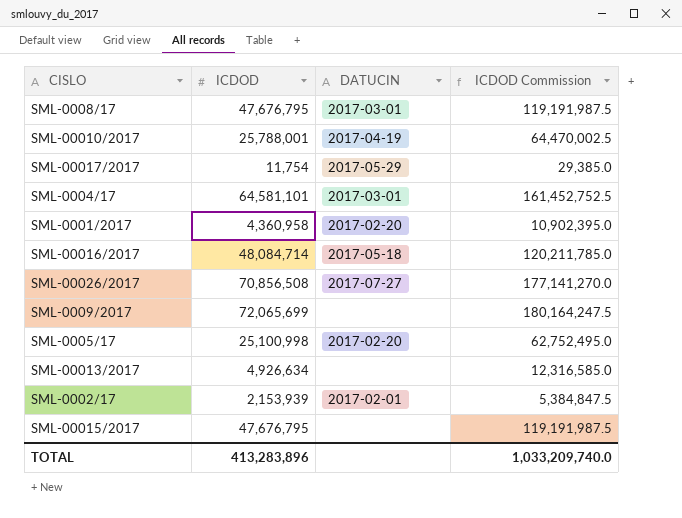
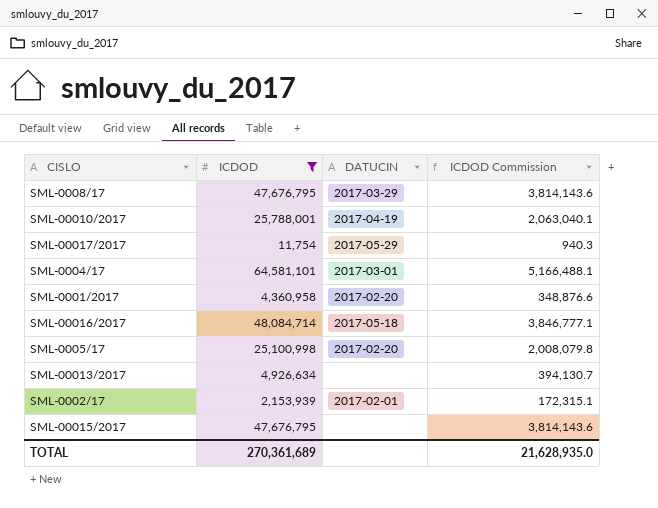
filter: none -> ICDOD <= 64,581,101
column ICDOD Commission | formula: [ICDOD] * 2.5 -> [ICDOD] * 0.08
SML-0008/17 | DATUCIN: 2017-03-01 -> 2017-03-29
TOTAL | ICDOD: 413,283,896 -> 270,361,689
TOTAL | ICDOD Commission: 1,033,209,740.0 -> 21,628,935.0

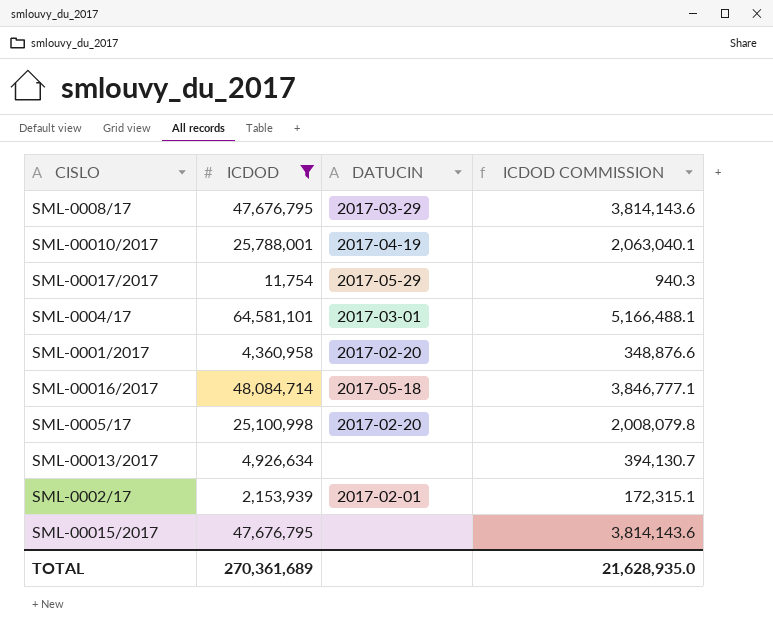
column name: ICDOD Commission -> ICDOD COMMISSION

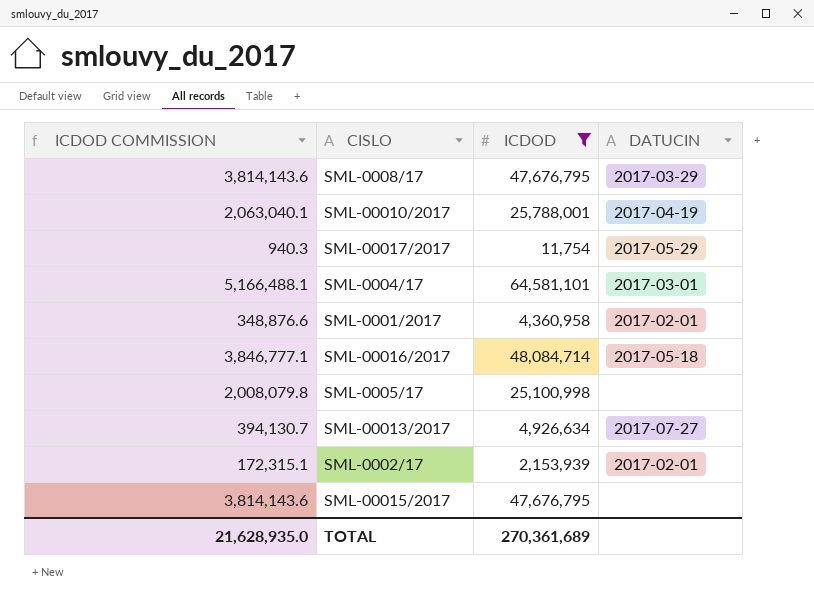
column ICDOD COMMISSION | position: 4 -> 1
SML-0001/2017 | DATUCIN: 2017-02-20 -> 2017-02-01
SML-0005/17 | DATUCIN: 2017-02-20 -> none
SML-00013/2017 | DATUCIN: none -> 2017-07-27

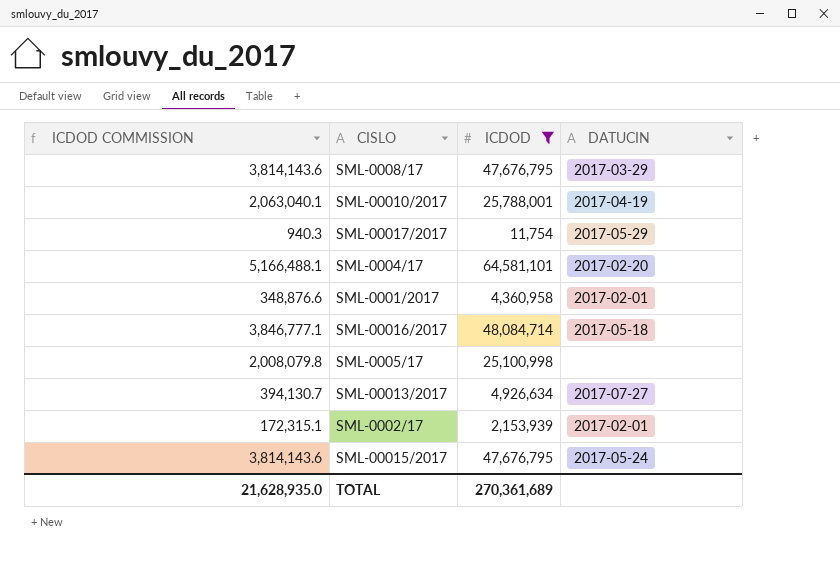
SML-0004/17 | DATUCIN: 2017-03-01 -> 2017-02-20
SML-00015/2017 | DATUCIN: none -> 2017-05-24

